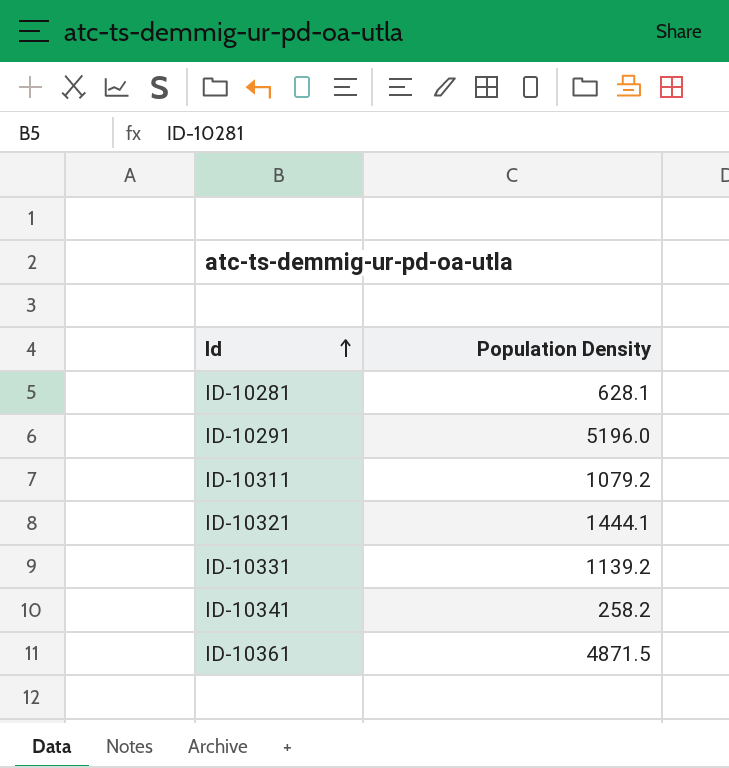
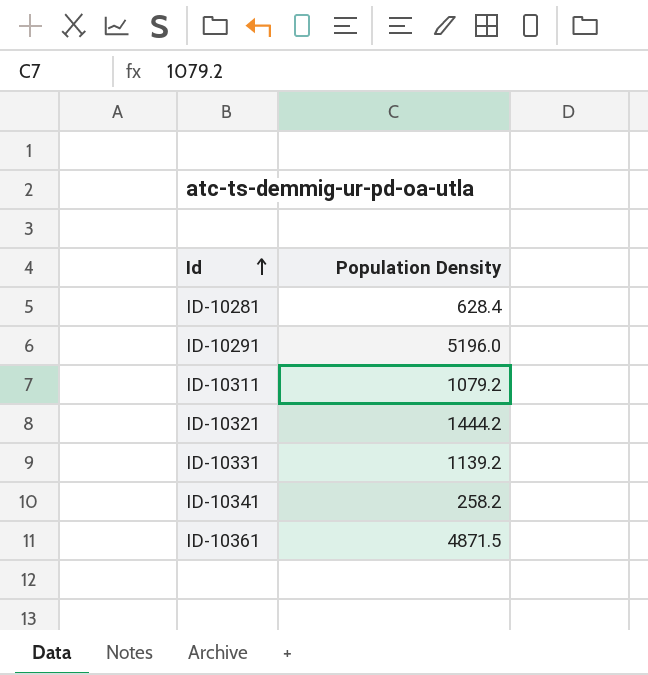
ID-10281 | Population Density: 628.1 -> 628.4
ID-10321 | Population Density: 1444.1 -> 1444.2

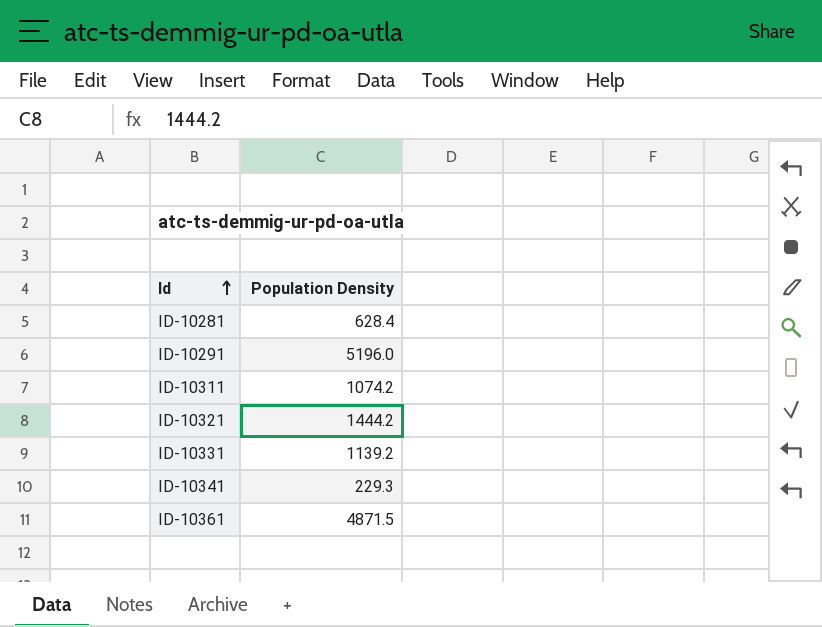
ID-10311 | Population Density: 1079.2 -> 1074.2
ID-10341 | Population Density: 258.2 -> 229.3

